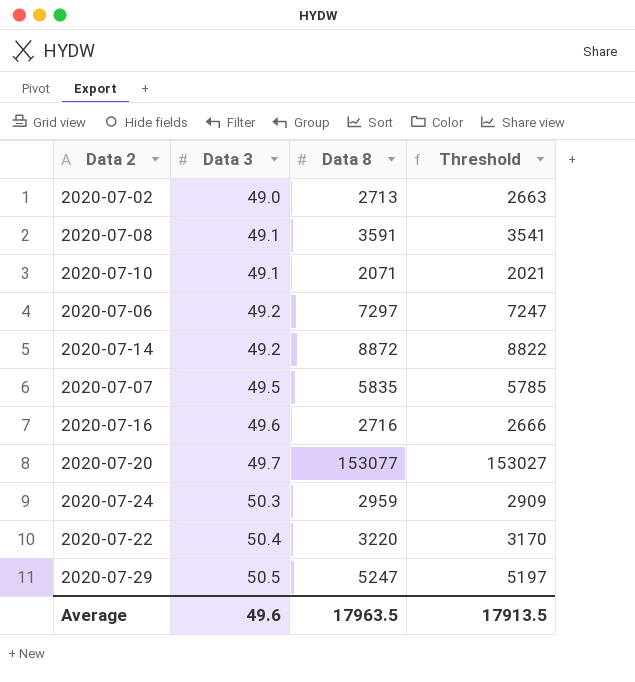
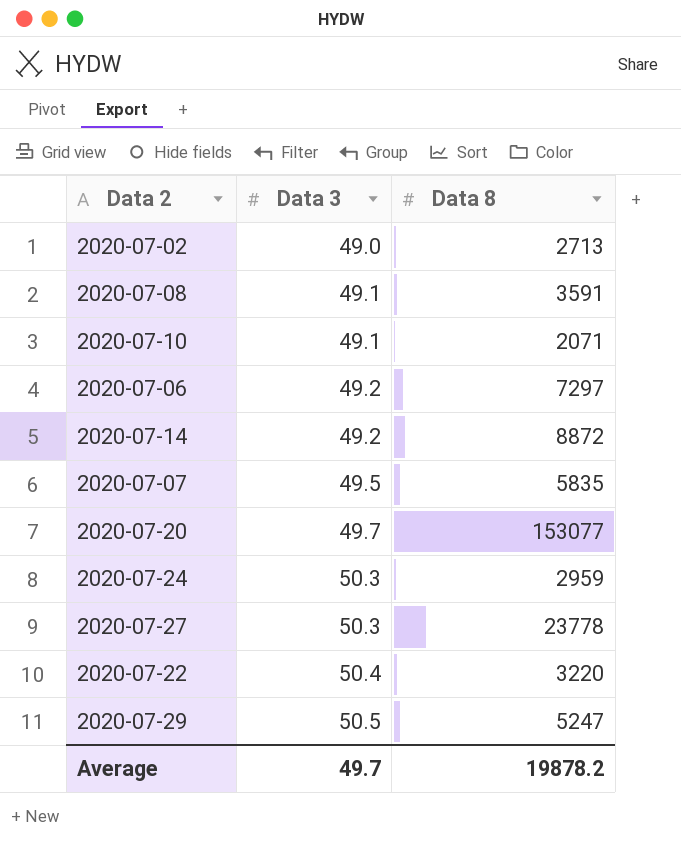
column Threshold | formula: [Data 8] - 50 -> none
row 2020-07-16: 49.6 | 2716 | 2666 -> none
row 2020-07-27: none -> 50.3 | 23778
Average | Data 3: 49.6 -> 49.7
Average | Data 8: 17963.5 -> 19878.2

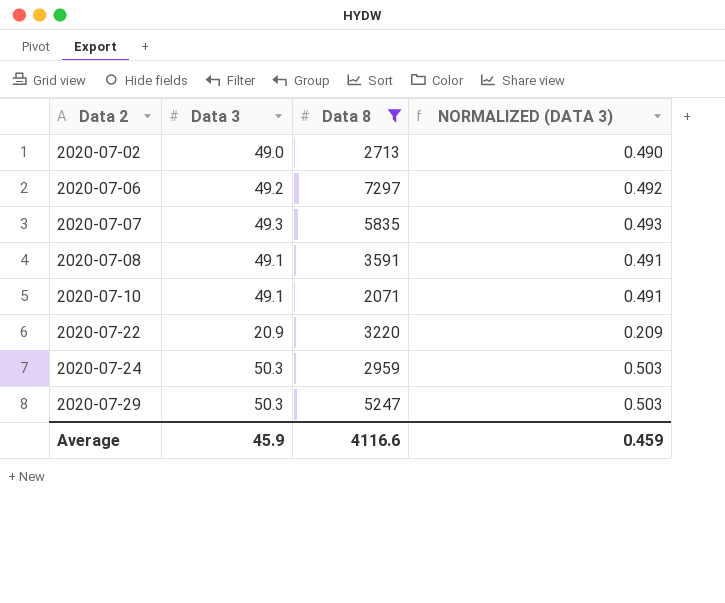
filter: none -> Data 8 <= 7297
row order: Data 3 ascending -> Data 2 ascending
column NORMALIZED (DATA 3) | formula: none -> [Data 3] * 0.01
2020-07-07 | Data 3: 49.5 -> 49.3
2020-07-22 | Data 3: 50.4 -> 20.9
2020-07-29 | Data 3: 50.5 -> 50.3
Average | Data 3: 49.7 -> 45.9
Average | Data 8: 19878.2 -> 4116.6

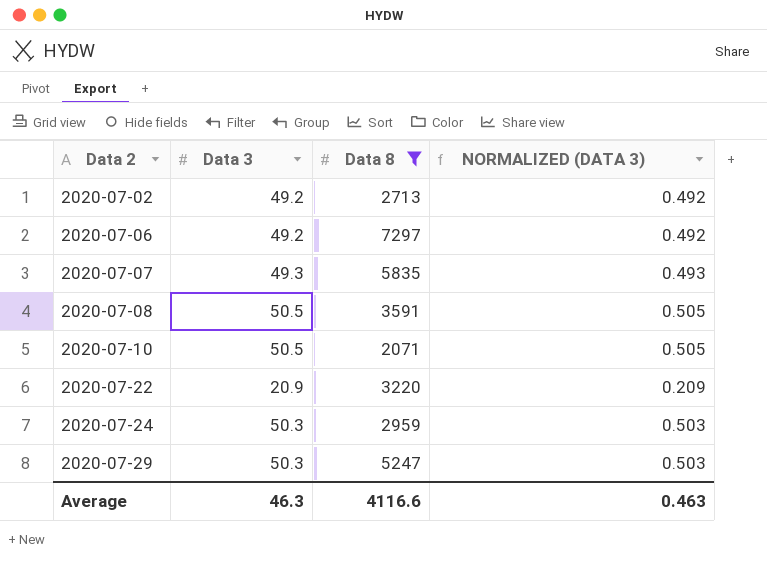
2020-07-02 | Data 3: 49.0 -> 49.2
2020-07-02 | NORMALIZED (DATA 3): 0.490 -> 0.492
2020-07-08 | Data 3: 49.1 -> 50.5
2020-07-08 | NORMALIZED (DATA 3): 0.491 -> 0.505
2020-07-10 | Data 3: 49.1 -> 50.5
2020-07-10 | NORMALIZED (DATA 3): 0.491 -> 0.505
Average | Data 3: 45.9 -> 46.3
Average | NORMALIZED (DATA 3): 0.459 -> 0.463

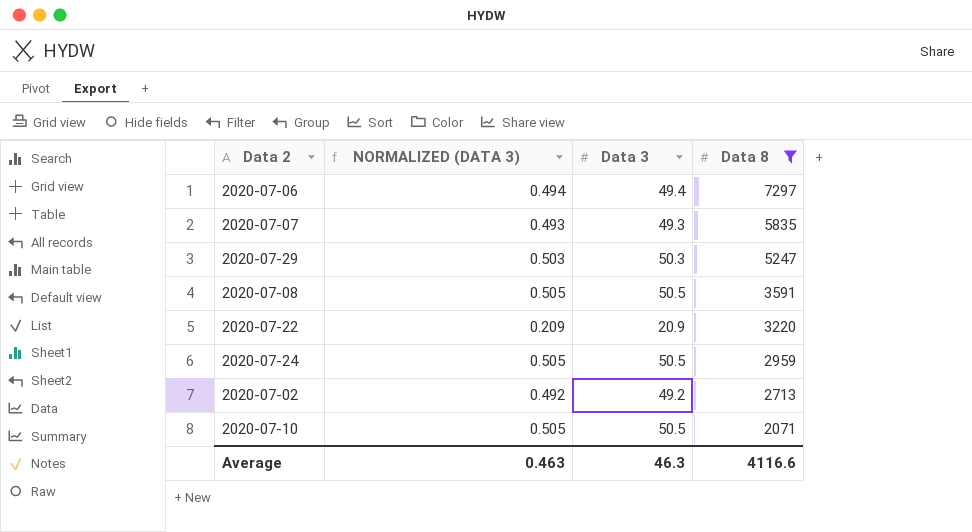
row order: Data 2 ascending -> Data 8 descending
column NORMALIZED (DATA 3) | position: 4 -> 2
2020-07-06 | NORMALIZED (DATA 3): 0.492 -> 0.494
2020-07-06 | Data 3: 49.2 -> 49.4
2020-07-24 | NORMALIZED (DATA 3): 0.503 -> 0.505
2020-07-24 | Data 3: 50.3 -> 50.5

